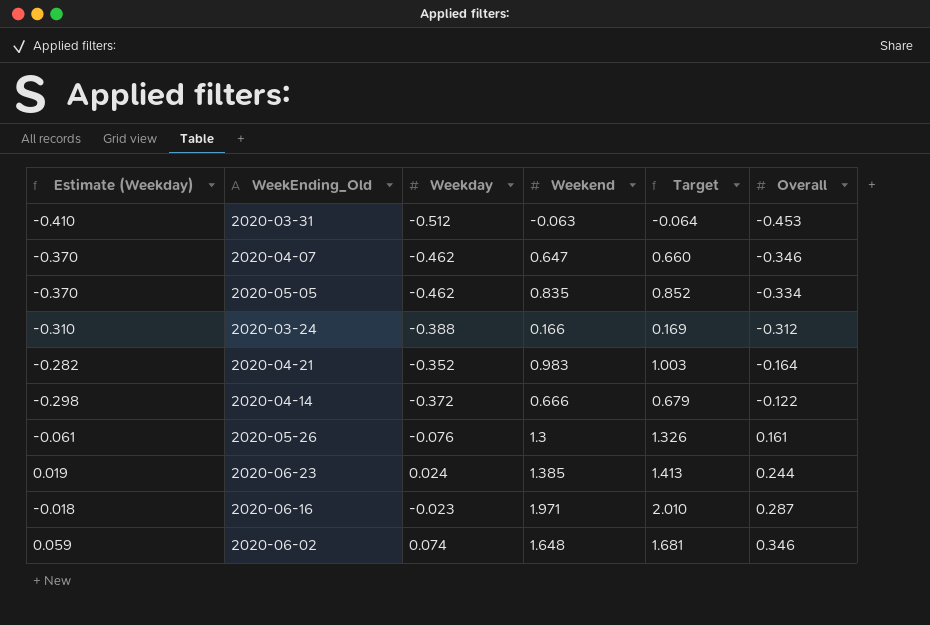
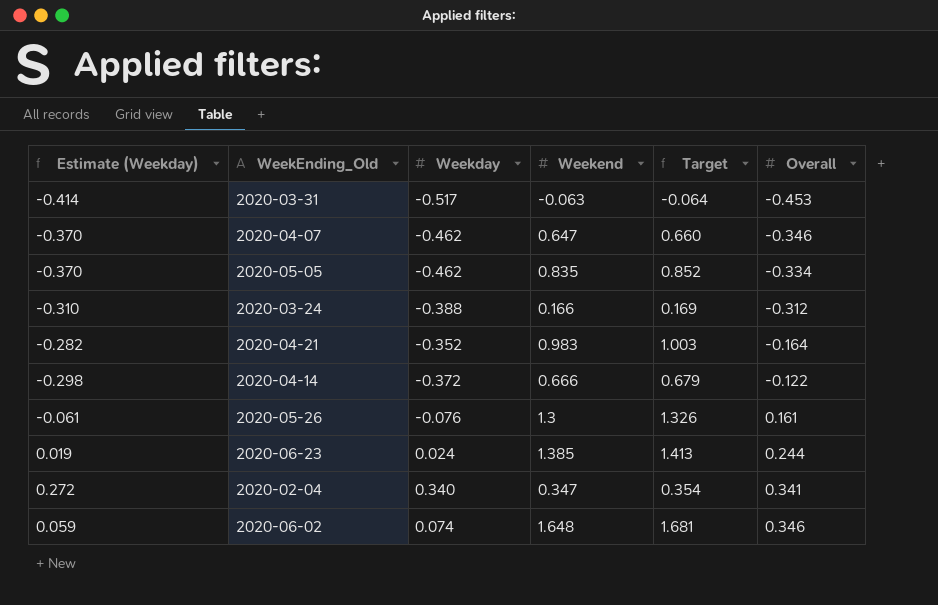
row 2020-06-16: -0.018 | -0.023 | 1.971 | 2.010 | 0.287 -> none
2020-03-31 | Estimate (Weekday): -0.410 -> -0.414
2020-03-31 | Weekday: -0.512 -> -0.517
row 2020-02-04: none -> 0.272 | 0.340 | 0.347 | 0.354 | 0.341

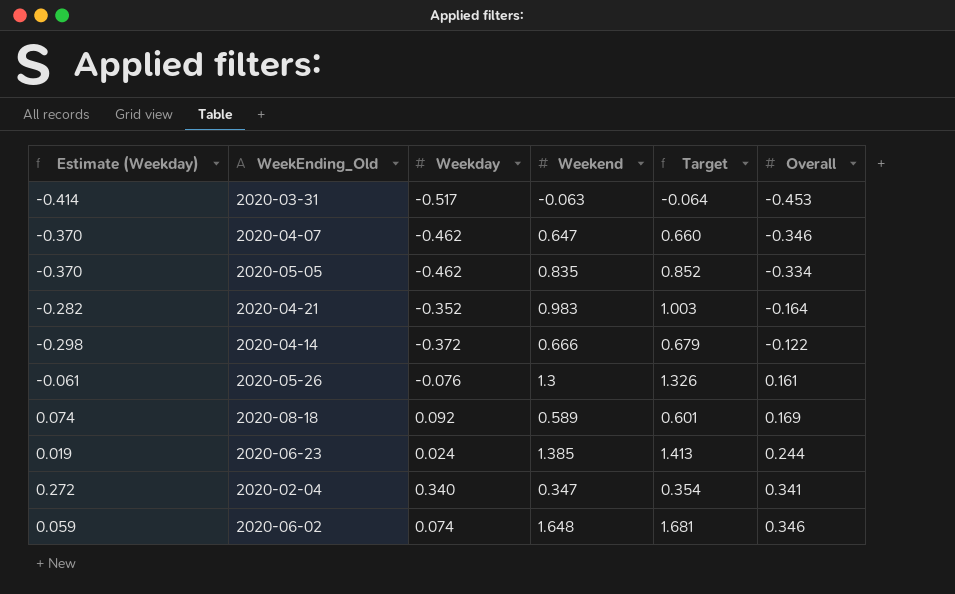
row 2020-03-24: -0.310 | -0.388 | 0.166 | 0.169 | -0.312 -> none
row 2020-08-18: none -> 0.074 | 0.092 | 0.589 | 0.601 | 0.169

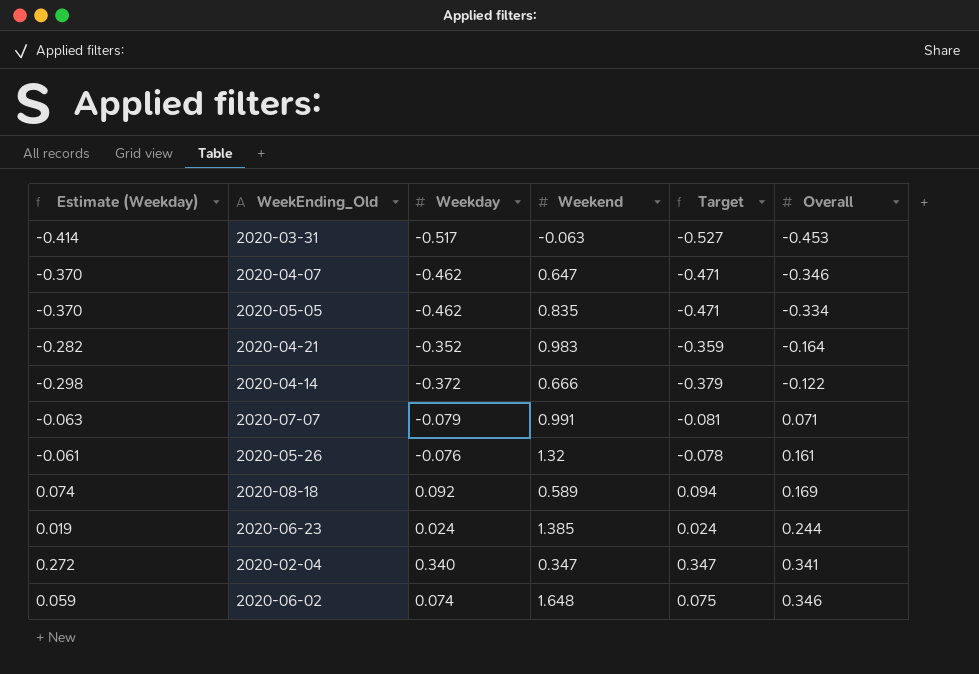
column Target | formula: [Weekend] * 1.02 -> [Weekday] * 1.02
row 2020-07-07: none -> -0.063 | -0.079 | 0.991 | -0.081 | 0.071
2020-05-26 | Weekend: 1.3 -> 1.32

